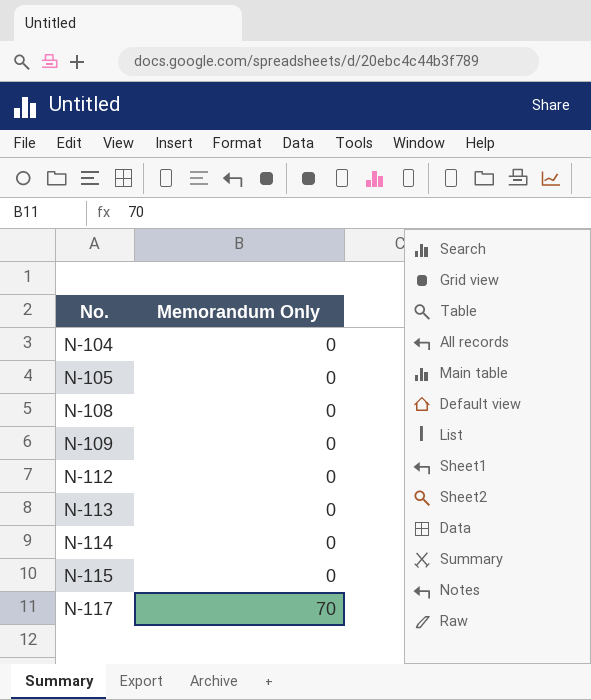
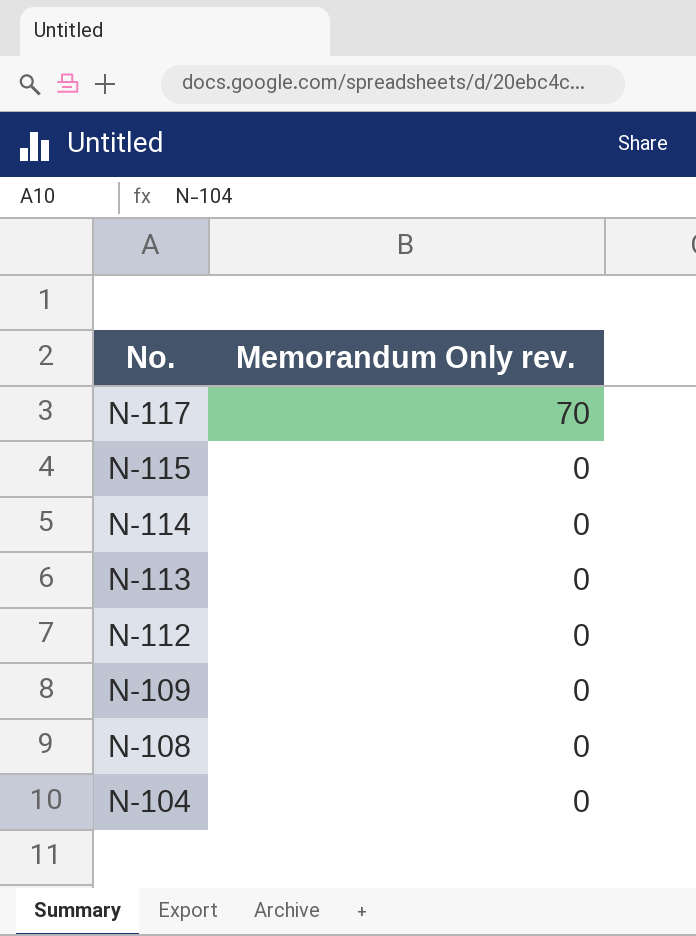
row order: No. ascending -> No. descending
column name: Memorandum Only -> Memorandum Only rev.
row N-105: 0 -> none

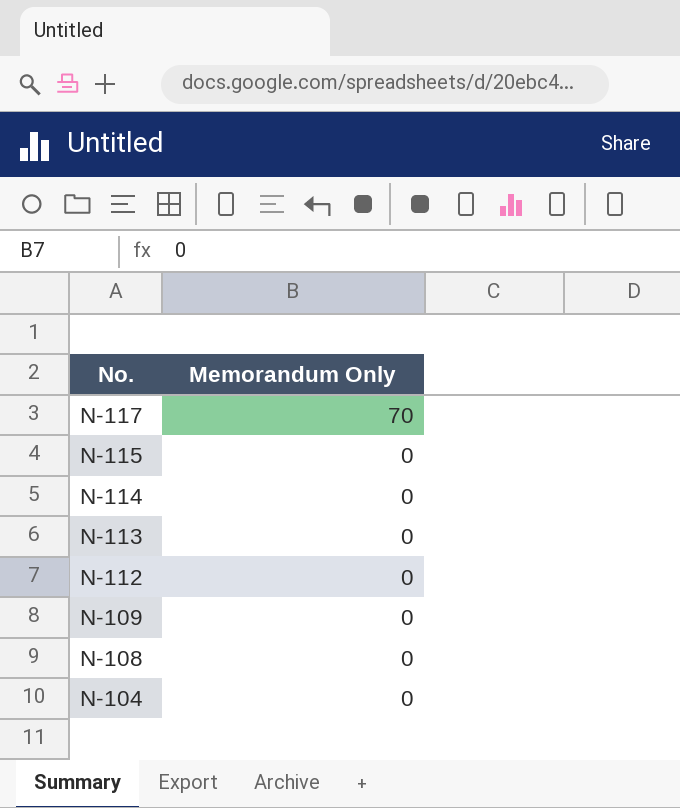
column name: Memorandum Only rev. -> Memorandum Only

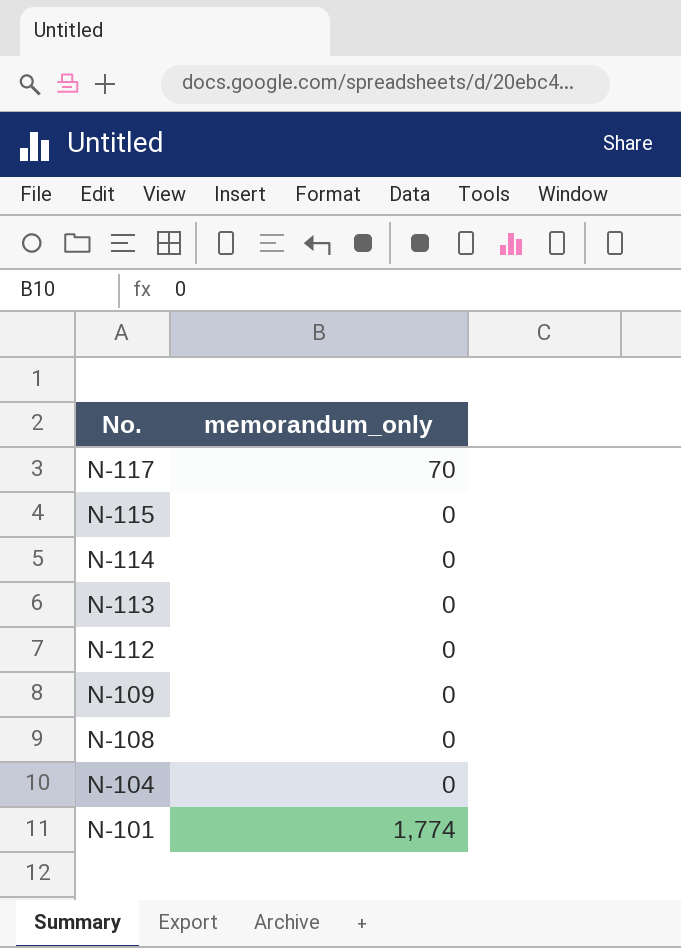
column name: Memorandum Only -> memorandum_only
row N-101: none -> 1,774

